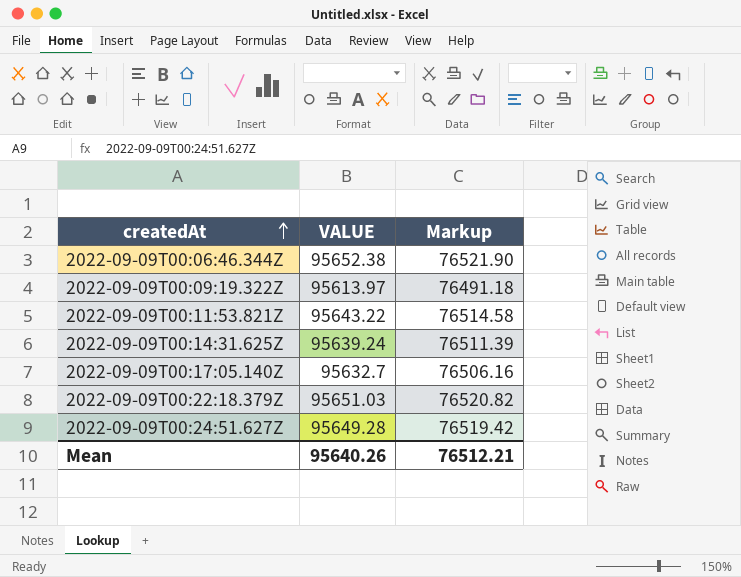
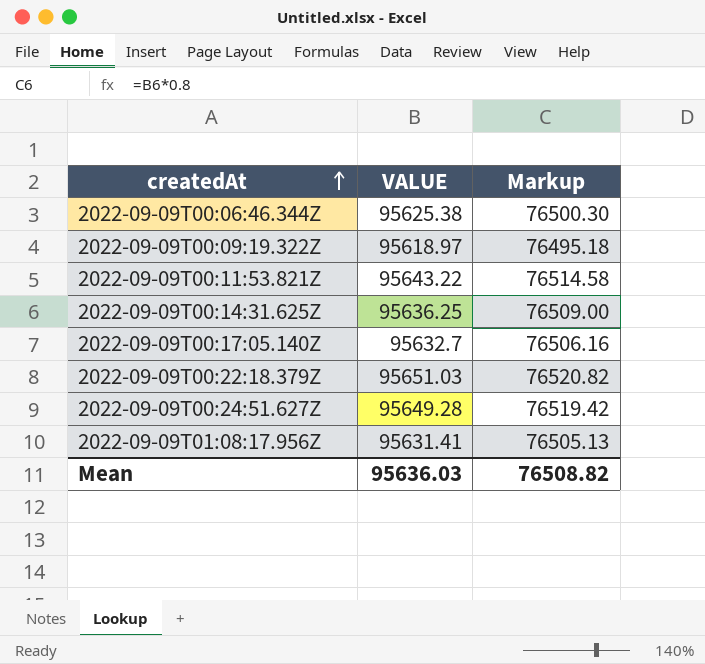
2022-09-09T00:06:46.344Z | VALUE: 95652.38 -> 95625.38
2022-09-09T00:06:46.344Z | Markup: 76521.90 -> 76500.30
2022-09-09T00:09:19.322Z | VALUE: 95613.97 -> 95618.97
2022-09-09T00:09:19.322Z | Markup: 76491.18 -> 76495.18
2022-09-09T00:14:31.625Z | VALUE: 95639.24 -> 95636.25
2022-09-09T00:14:31.625Z | Markup: 76511.39 -> 76509.00
row 2022-09-09T01:08:17.956Z: none -> 95631.41 | 76505.13
Mean | VALUE: 95640.26 -> 95636.03
Mean | Markup: 76512.21 -> 76508.82

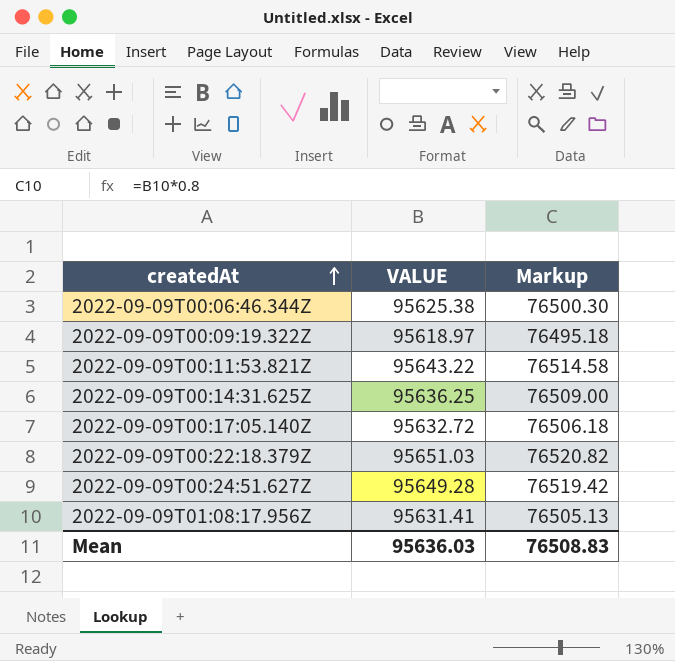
2022-09-09T00:17:05.140Z | VALUE: 95632.7 -> 95632.72
2022-09-09T00:17:05.140Z | Markup: 76506.16 -> 76506.18
Mean | Markup: 76508.82 -> 76508.83

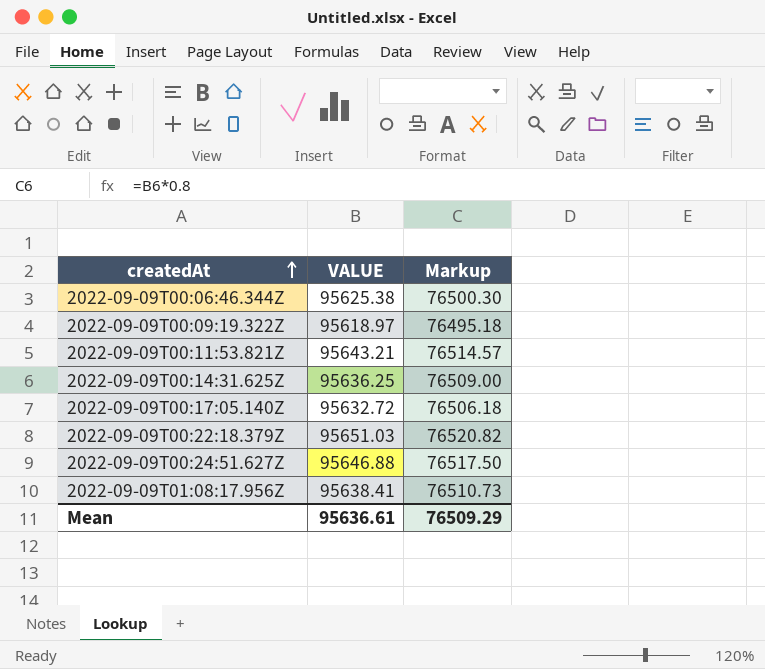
2022-09-09T00:11:53.821Z | VALUE: 95643.22 -> 95643.21
2022-09-09T00:11:53.821Z | Markup: 76514.58 -> 76514.57
2022-09-09T00:24:51.627Z | VALUE: 95649.28 -> 95646.88
2022-09-09T00:24:51.627Z | Markup: 76519.42 -> 76517.50
2022-09-09T01:08:17.956Z | VALUE: 95631.41 -> 95638.41
2022-09-09T01:08:17.956Z | Markup: 76505.13 -> 76510.73
Mean | VALUE: 95636.03 -> 95636.61
Mean | Markup: 76508.83 -> 76509.29

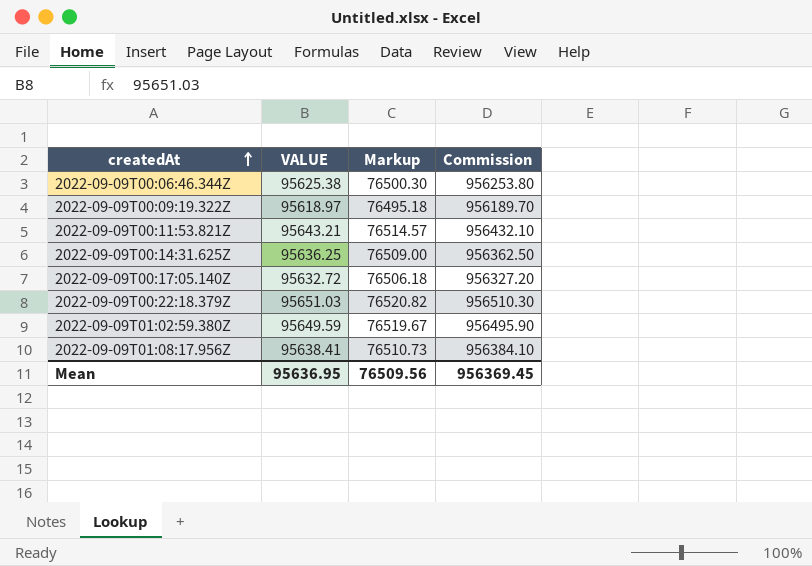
column Commission | formula: none -> [VALUE] * 10
row 2022-09-09T00:24:51.627Z: 95646.88 | 76517.50 -> none
row 2022-09-09T01:02:59.380Z: none -> 95649.59 | 76519.67 | 956495.90
Mean | VALUE: 95636.61 -> 95636.95
Mean | Markup: 76509.29 -> 76509.56

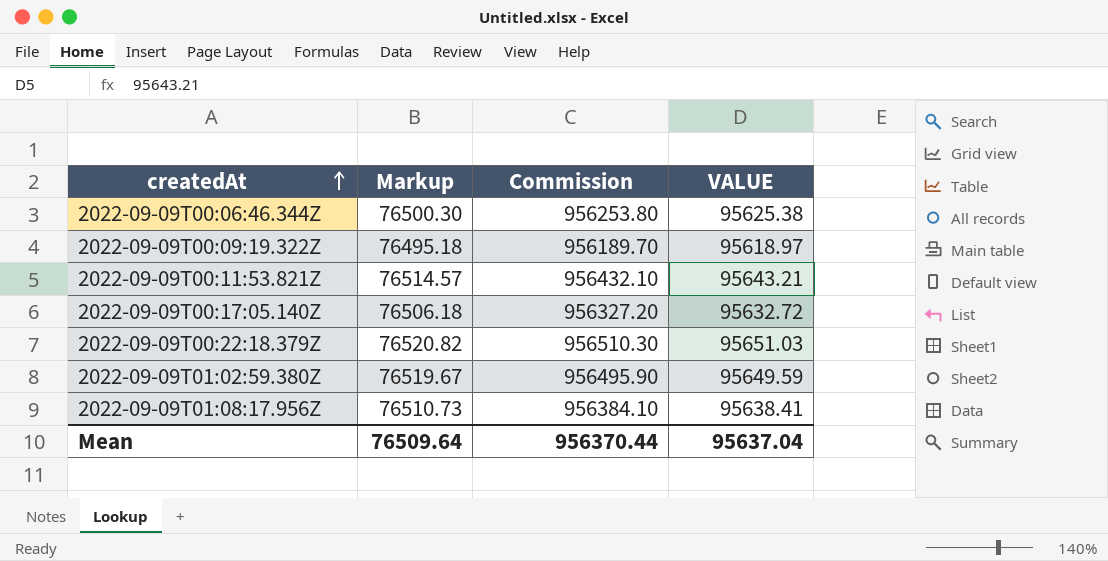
column VALUE | position: 2 -> 4
row 2022-09-09T00:14:31.625Z: 95636.25 | 76509.00 | 956362.50 -> none
Mean | Markup: 76509.56 -> 76509.64
Mean | Commission: 956369.45 -> 956370.44
Mean | VALUE: 95636.95 -> 95637.04

